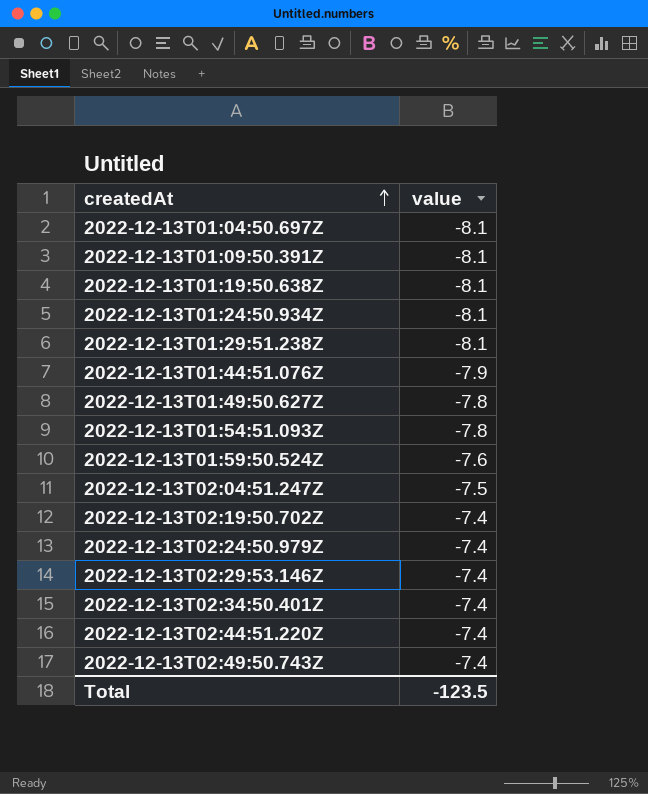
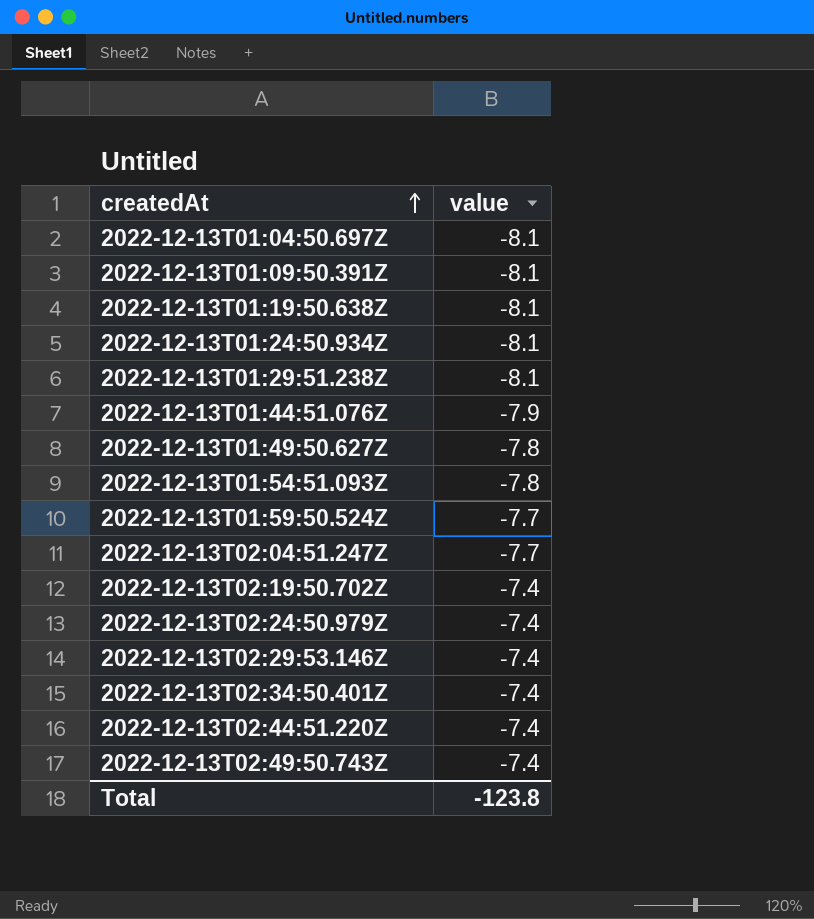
2022-12-13T01:59:50.524Z | value: -7.6 -> -7.7
2022-12-13T02:04:51.247Z | value: -7.5 -> -7.7
Total | value: -123.5 -> -123.8

